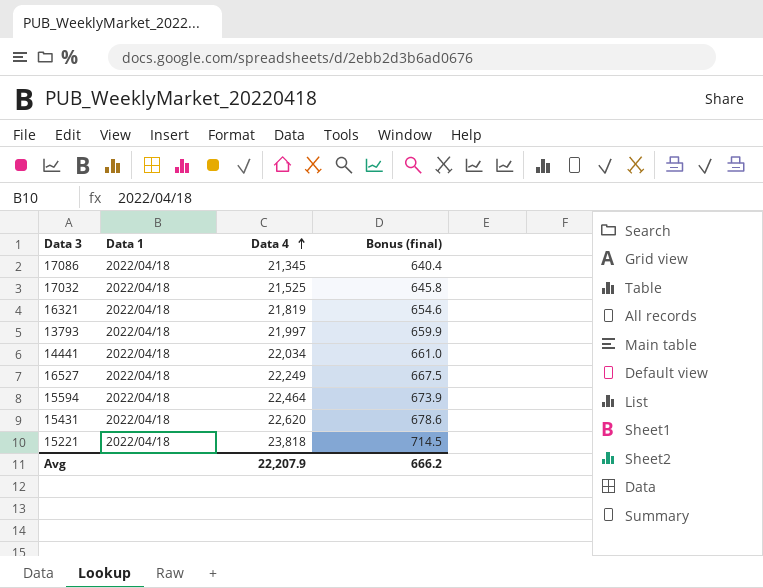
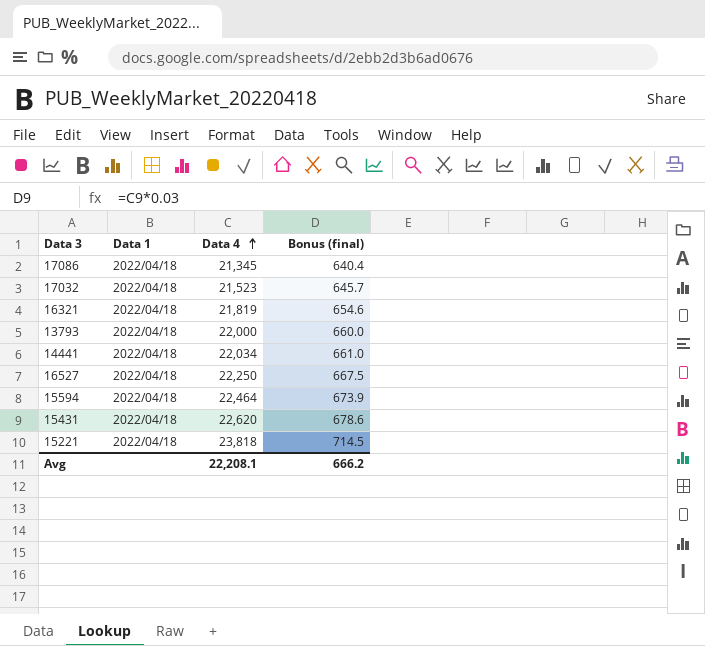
17032 | Data 4: 21,525 -> 21,523
17032 | Bonus (final): 645.8 -> 645.7
13793 | Data 4: 21,997 -> 22,000
13793 | Bonus (final): 659.9 -> 660.0
16527 | Data 4: 22,249 -> 22,250
Avg | Data 4: 22,207.9 -> 22,208.1

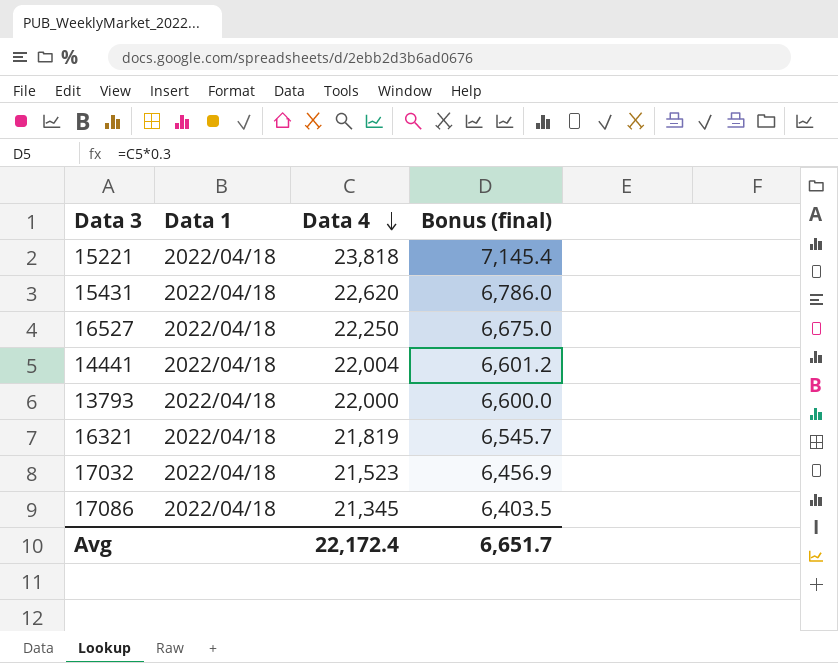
row order: Data 4 ascending -> Data 4 descending
column Bonus (final) | formula: [Data 4] * 0.03 -> [Data 4] * 0.3
row 15594: 2022/04/18 | 22,464 | 673.9 -> none
14441 | Data 4: 22,034 -> 22,004
Avg | Data 4: 22,208.1 -> 22,172.4
Avg | Bonus (final): 666.2 -> 6,651.7

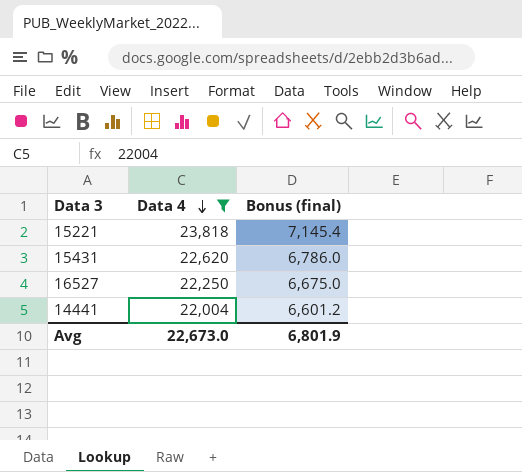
filter: none -> Data 4 >= 22,004
column Data 1 | position: 2 -> none
Avg | Data 4: 22,172.4 -> 22,673.0
Avg | Bonus (final): 6,651.7 -> 6,801.9

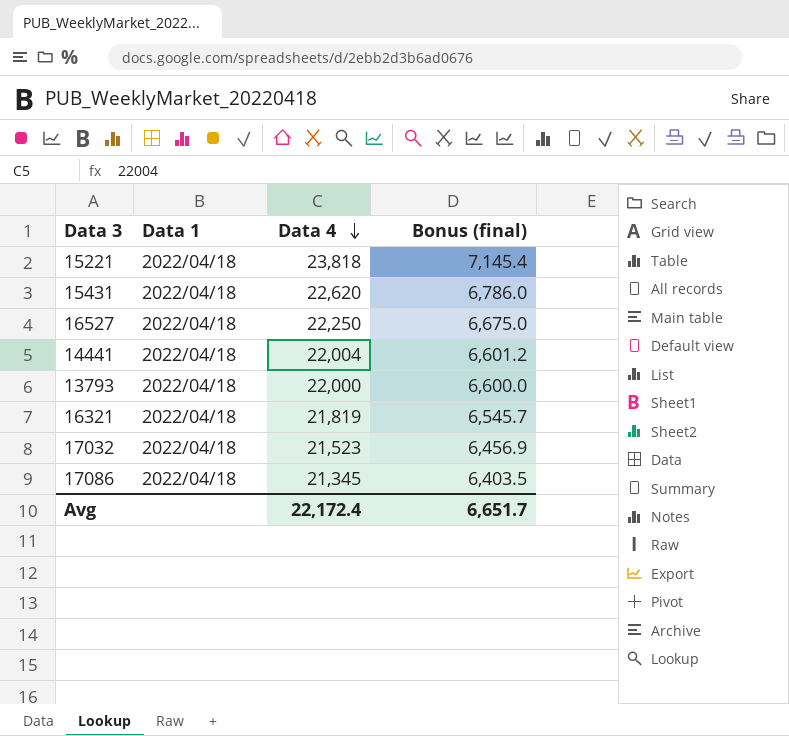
filter: Data 4 >= 22,004 -> none
column Data 1 | position: none -> 2
Avg | Data 4: 22,673.0 -> 22,172.4
Avg | Bonus (final): 6,801.9 -> 6,651.7

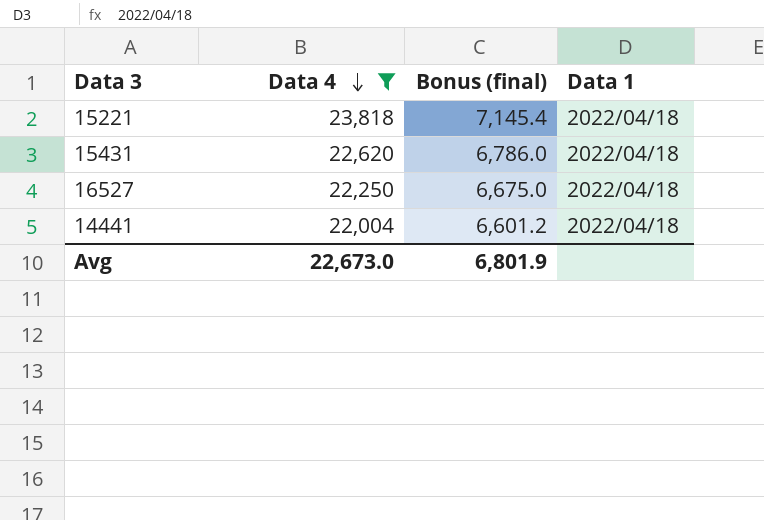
filter: none -> Data 4 >= 22,004
column Data 1 | position: 2 -> 4
Avg | Data 4: 22,172.4 -> 22,673.0
Avg | Bonus (final): 6,651.7 -> 6,801.9

